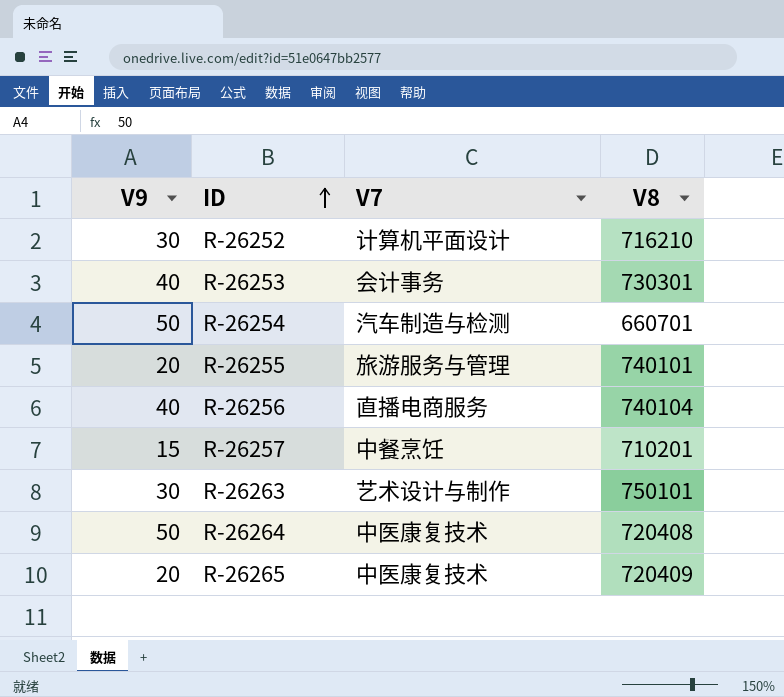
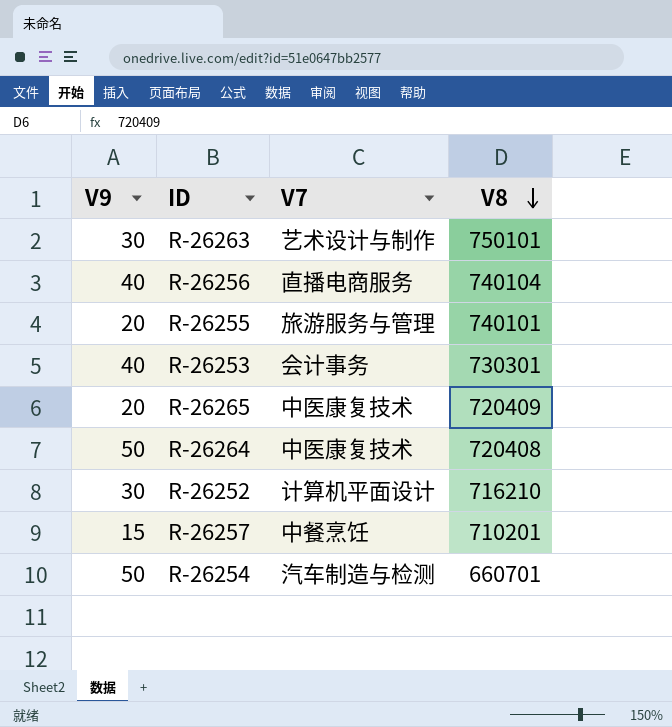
row order: ID ascending -> V8 descending

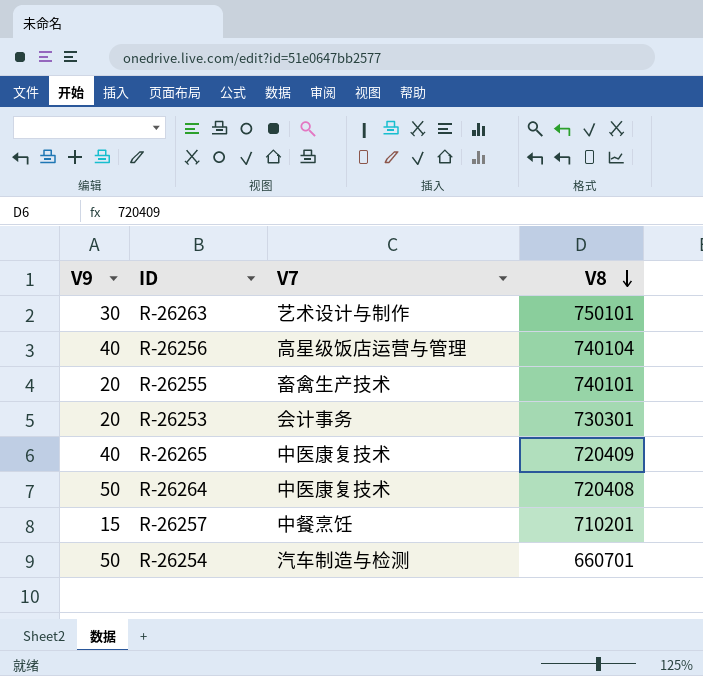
row R-26252: 30 | 计算机平面设计 | 716210 -> none
R-26256 | V7: 直播电商服务 -> 高星级饭店运营与管理
R-26255 | V7: 旅游服务与管理 -> 畜禽生产技术
R-26253 | V9: 40 -> 20
R-26265 | V9: 20 -> 40

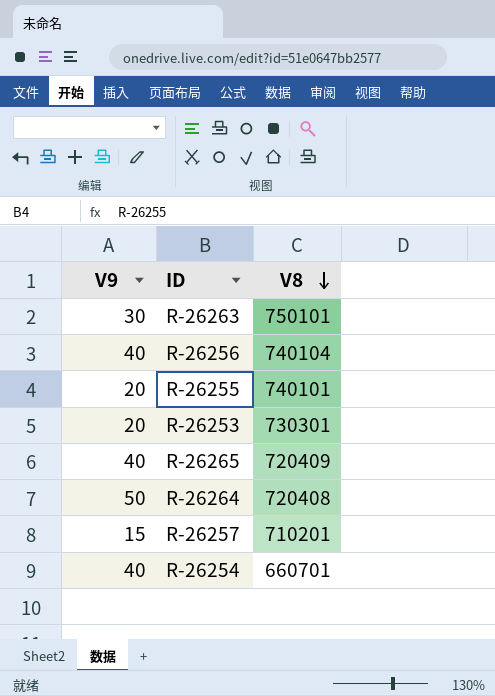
column V7 | position: 3 -> none
R-26254 | V9: 50 -> 40

